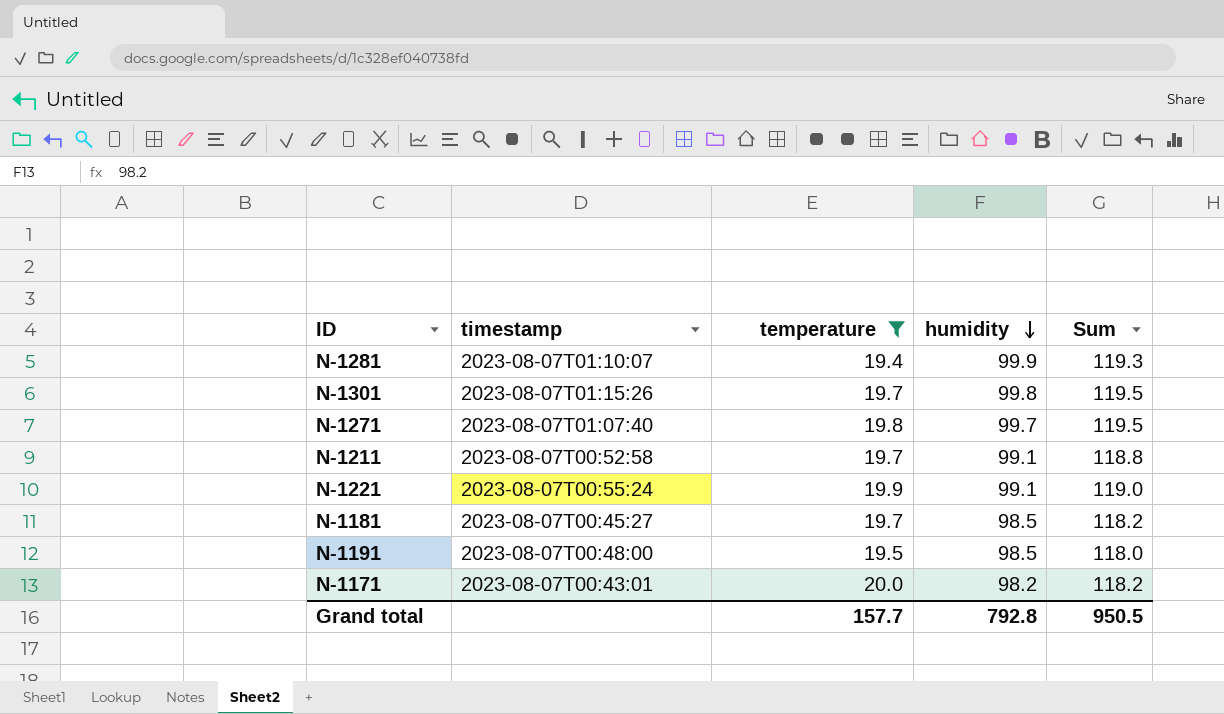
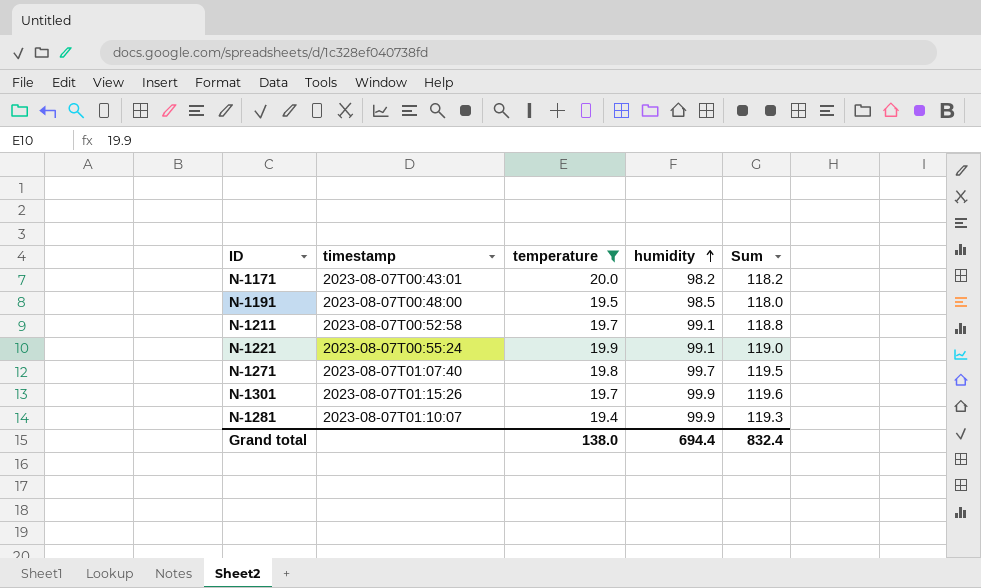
row order: humidity descending -> humidity ascending
row N-1181: 2023-08-07T00:45:27 | 19.7 | 98.5 | 118.2 -> none
N-1301 | humidity: 99.8 -> 99.9
N-1301 | Sum: 119.5 -> 119.6
Grand total | temperature: 157.7 -> 138.0
Grand total | humidity: 792.8 -> 694.4
Grand total | Sum: 950.5 -> 832.4

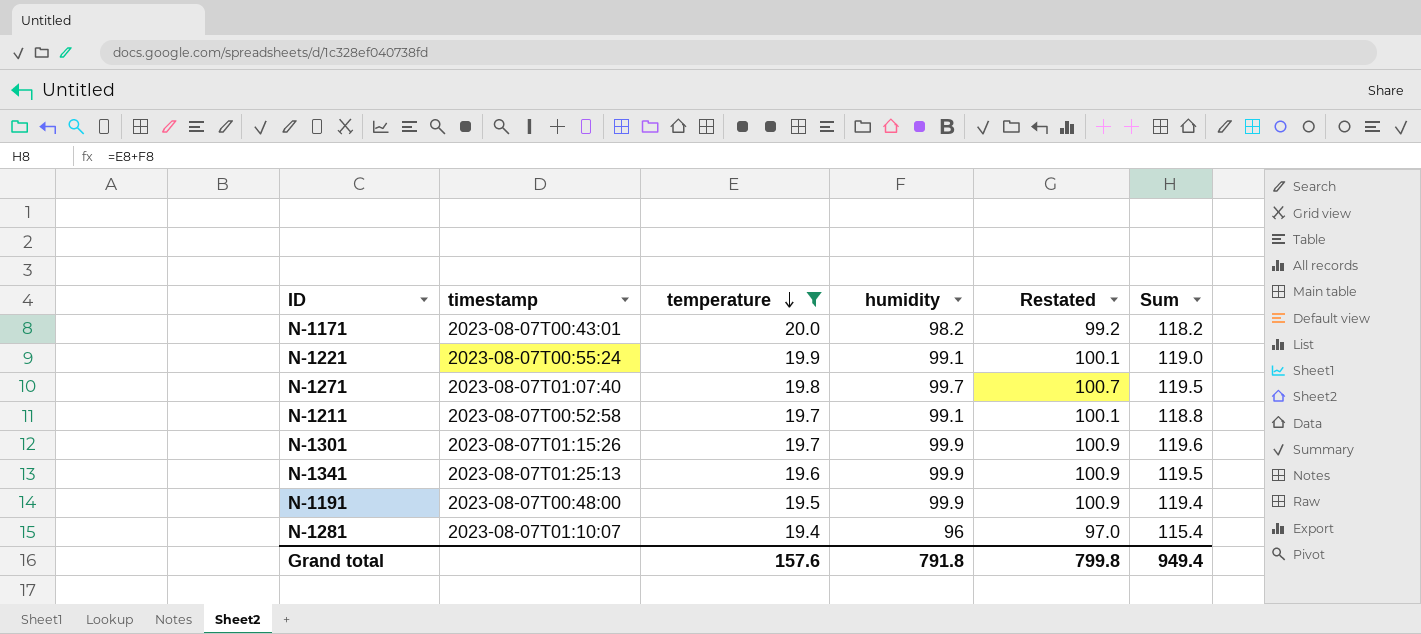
row order: humidity ascending -> temperature descending
column Restated | formula: none -> [humidity] + 1
row N-1341: none -> 2023-08-07T01:25:13 | 19.6 | 99.9 | 100.9 | 119.5
N-1191 | humidity: 98.5 -> 99.9
N-1191 | Sum: 118.0 -> 119.4
N-1281 | humidity: 99.9 -> 96
N-1281 | Sum: 119.3 -> 115.4
Grand total | temperature: 138.0 -> 157.6
Grand total | humidity: 694.4 -> 791.8
Grand total | Sum: 832.4 -> 949.4

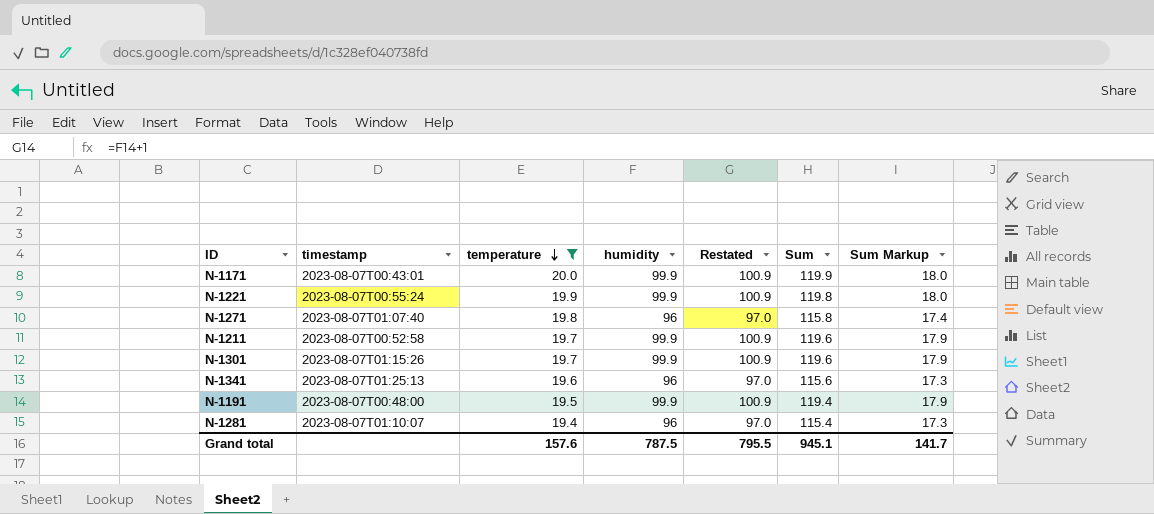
column Sum Markup | formula: none -> [Sum] * 0.15
N-1171 | humidity: 98.2 -> 99.9
N-1171 | Restated: 99.2 -> 100.9
N-1171 | Sum: 118.2 -> 119.9
N-1221 | humidity: 99.1 -> 99.9
N-1221 | Restated: 100.1 -> 100.9
N-1221 | Sum: 119.0 -> 119.8
N-1271 | humidity: 99.7 -> 96
N-1271 | Restated: 100.7 -> 97.0
N-1271 | Sum: 119.5 -> 115.8
N-1211 | humidity: 99.1 -> 99.9
N-1211 | Restated: 100.1 -> 100.9
N-1211 | Sum: 118.8 -> 119.6
N-1341 | humidity: 99.9 -> 96
N-1341 | Restated: 100.9 -> 97.0
N-1341 | Sum: 119.5 -> 115.6
Grand total | humidity: 791.8 -> 787.5
Grand total | Restated: 799.8 -> 795.5
Grand total | Sum: 949.4 -> 945.1

